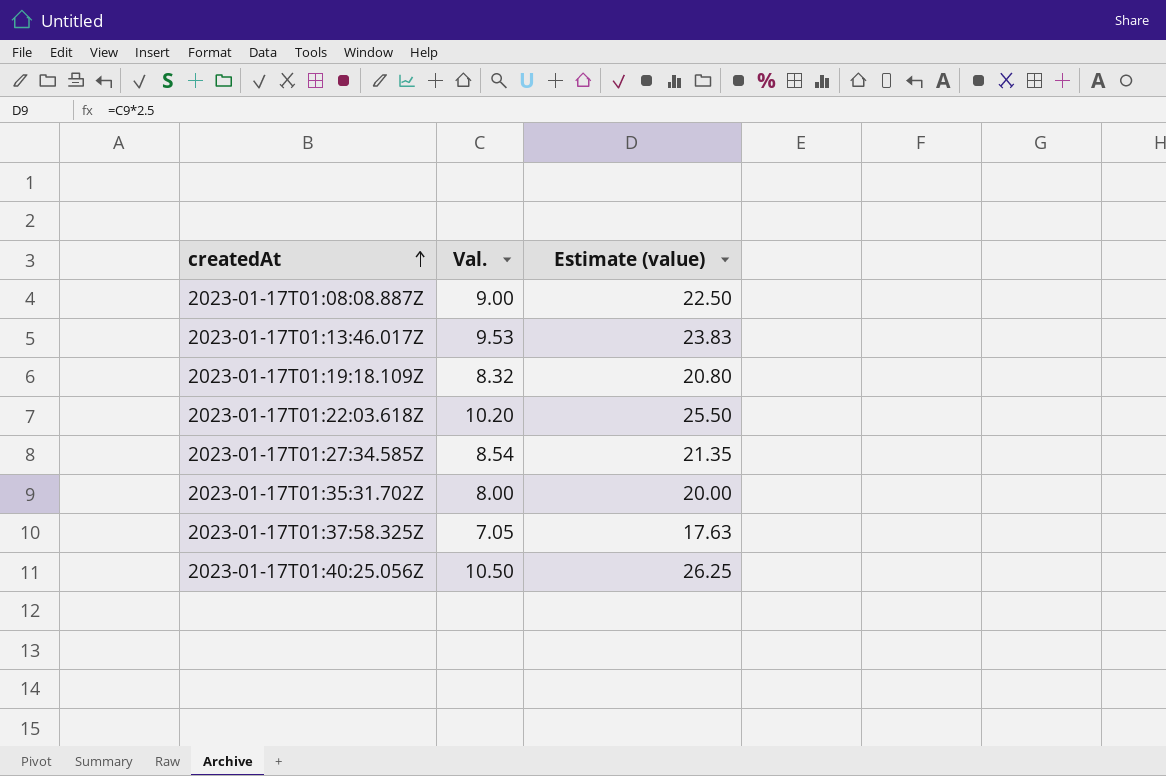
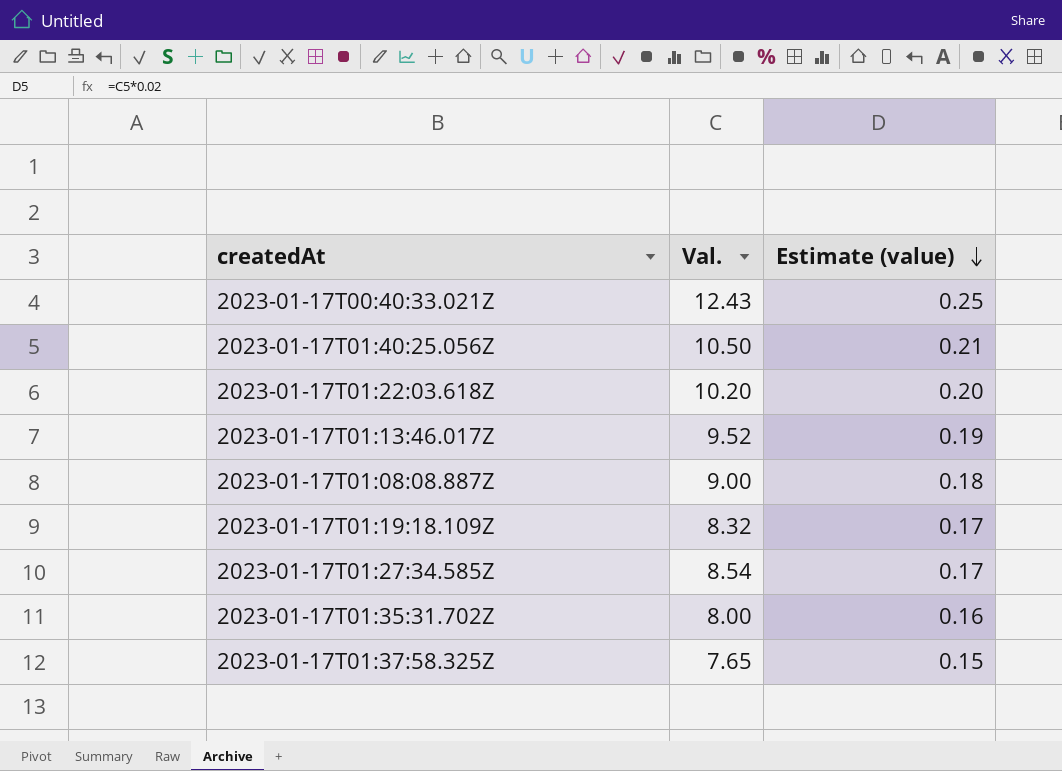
row order: createdAt ascending -> Estimate (value) descending
column Estimate (value) | formula: [Val.] * 2.5 -> [Val.] * 0.02
row 2023-01-17T00:40:33.021Z: none -> 12.43 | 0.25
2023-01-17T01:13:46.017Z | Val.: 9.53 -> 9.52
2023-01-17T01:37:58.325Z | Val.: 7.05 -> 7.65

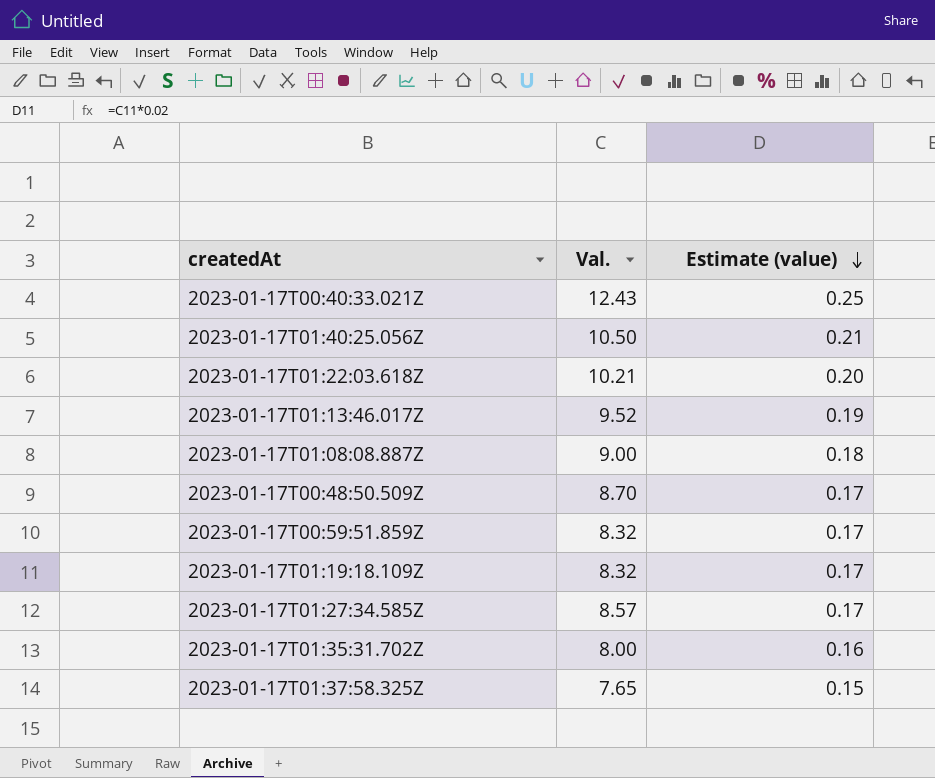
2023-01-17T01:22:03.618Z | Val.: 10.20 -> 10.21
row 2023-01-17T00:48:50.509Z: none -> 8.70 | 0.17
row 2023-01-17T00:59:51.859Z: none -> 8.32 | 0.17
2023-01-17T01:27:34.585Z | Val.: 8.54 -> 8.57

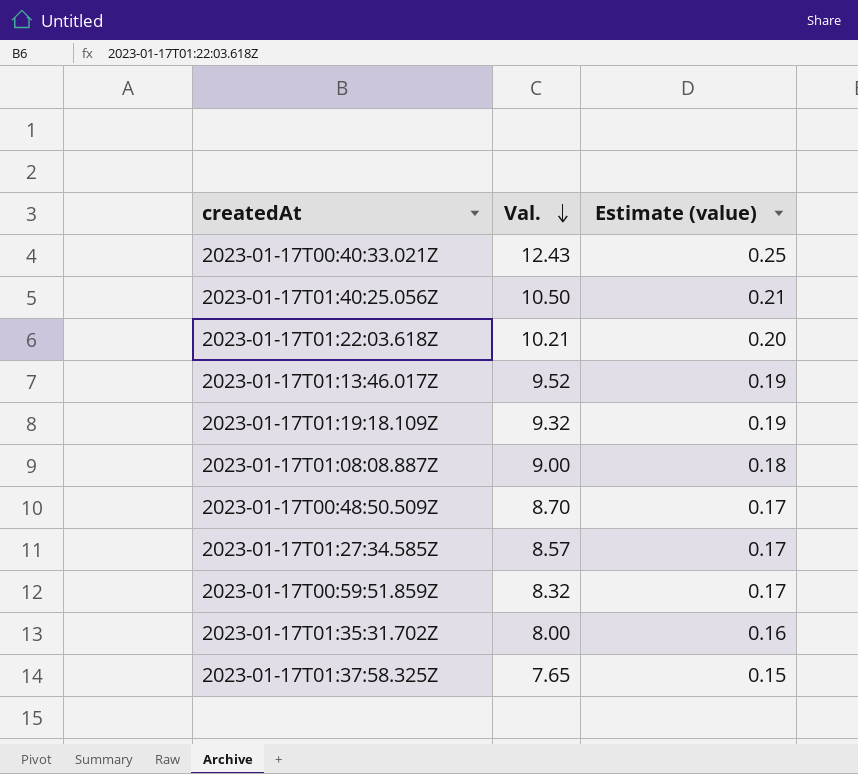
row order: Estimate (value) descending -> Val. descending
2023-01-17T01:19:18.109Z | Val.: 8.32 -> 9.32
2023-01-17T01:19:18.109Z | Estimate (value): 0.17 -> 0.19

